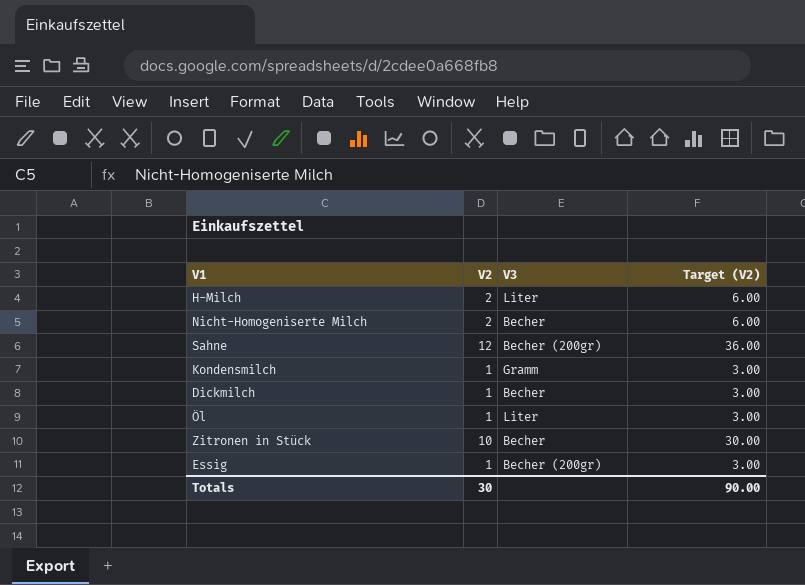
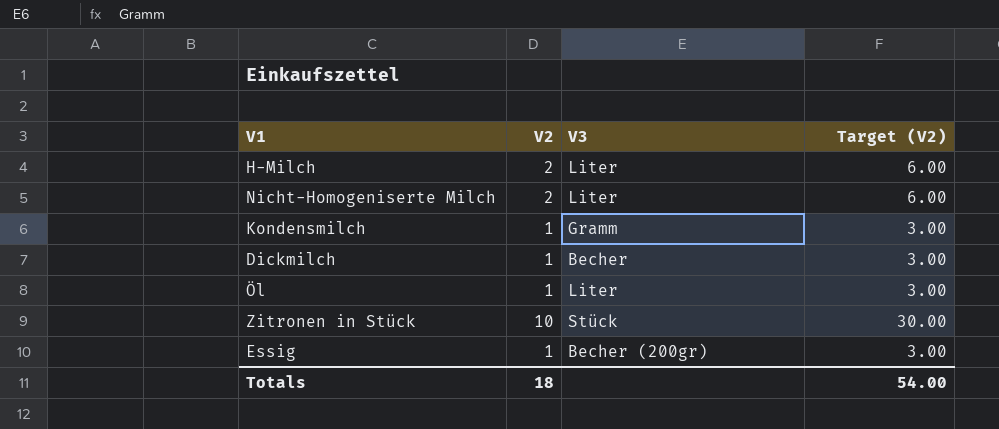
row Sahne: 12 | Becher (200gr) | 36.00 -> none
Nicht-Homogeniserte Milch | V3: Becher -> Liter
Zitronen in Stück | V3: Becher -> Stück
Totals | V2: 30 -> 18
Totals | Target (V2): 90.00 -> 54.00

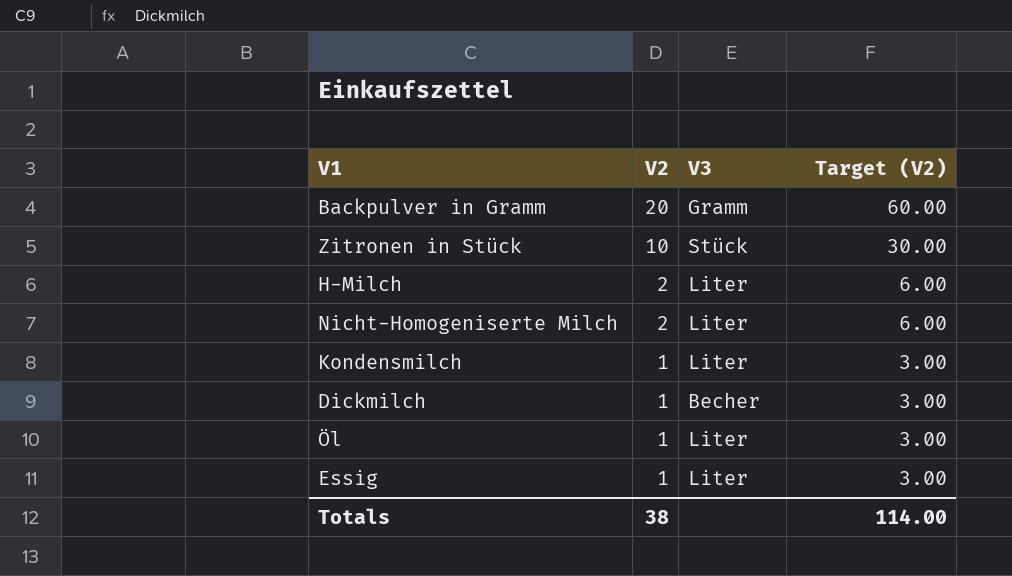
row order: none -> V2 descending
row Backpulver in Gramm: none -> 20 | Gramm | 60.00
Kondensmilch | V3: Gramm -> Liter
Essig | V3: Becher (200gr) -> Liter
Totals | V2: 18 -> 38
Totals | Target (V2): 54.00 -> 114.00

